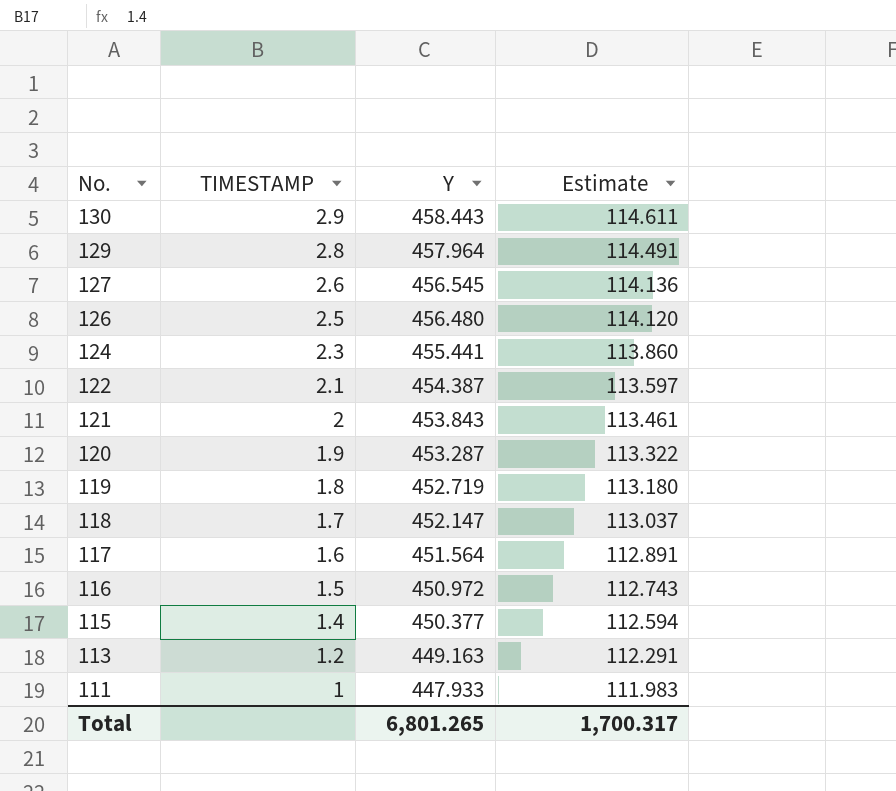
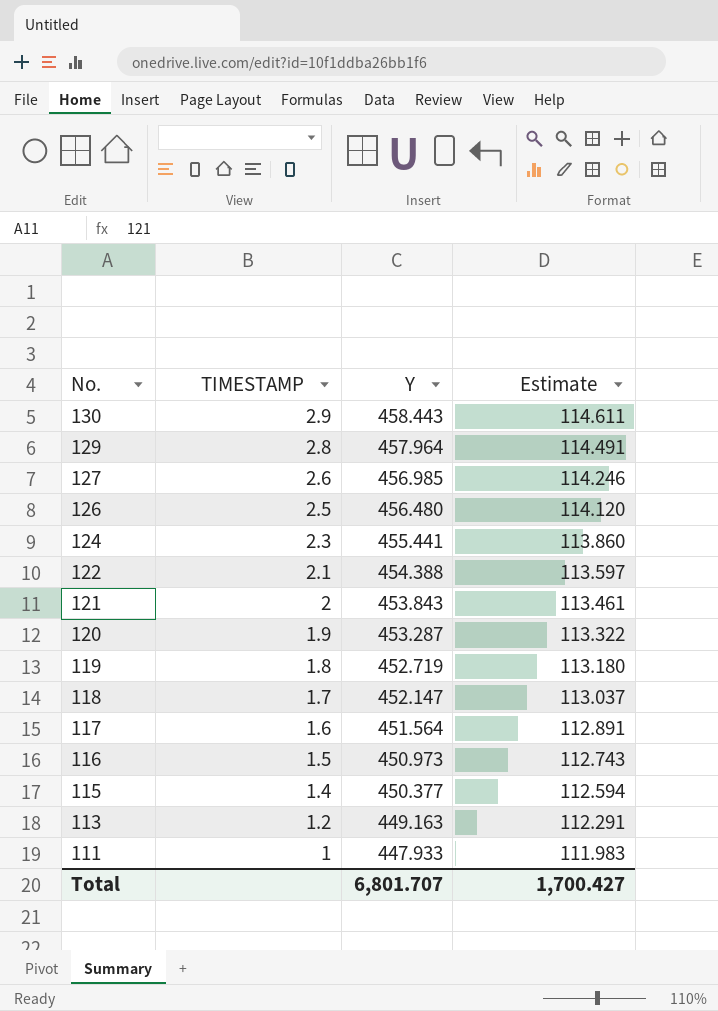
127 | Y: 456.545 -> 456.985
127 | Estimate: 114.136 -> 114.246
122 | Y: 454.387 -> 454.388
116 | Y: 450.972 -> 450.973
Total | Y: 6,801.265 -> 6,801.707
Total | Estimate: 1,700.317 -> 1,700.427

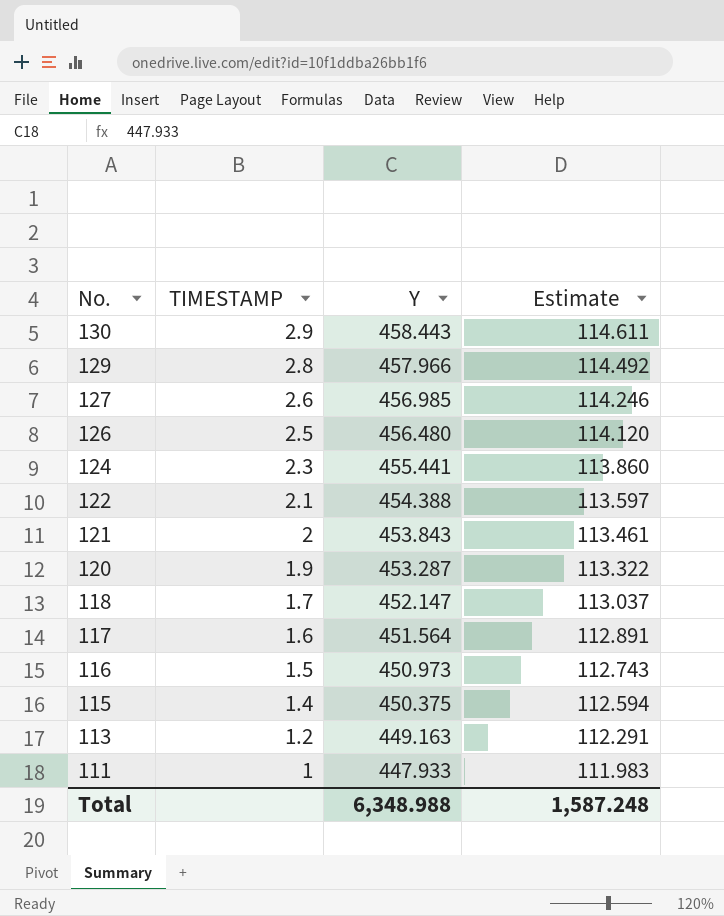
row 119: 1.8 | 452.719 | 113.180 -> none
129 | Y: 457.964 -> 457.966
129 | Estimate: 114.491 -> 114.492
115 | Y: 450.377 -> 450.375
Total | Y: 6,801.707 -> 6,348.988
Total | Estimate: 1,700.427 -> 1,587.248

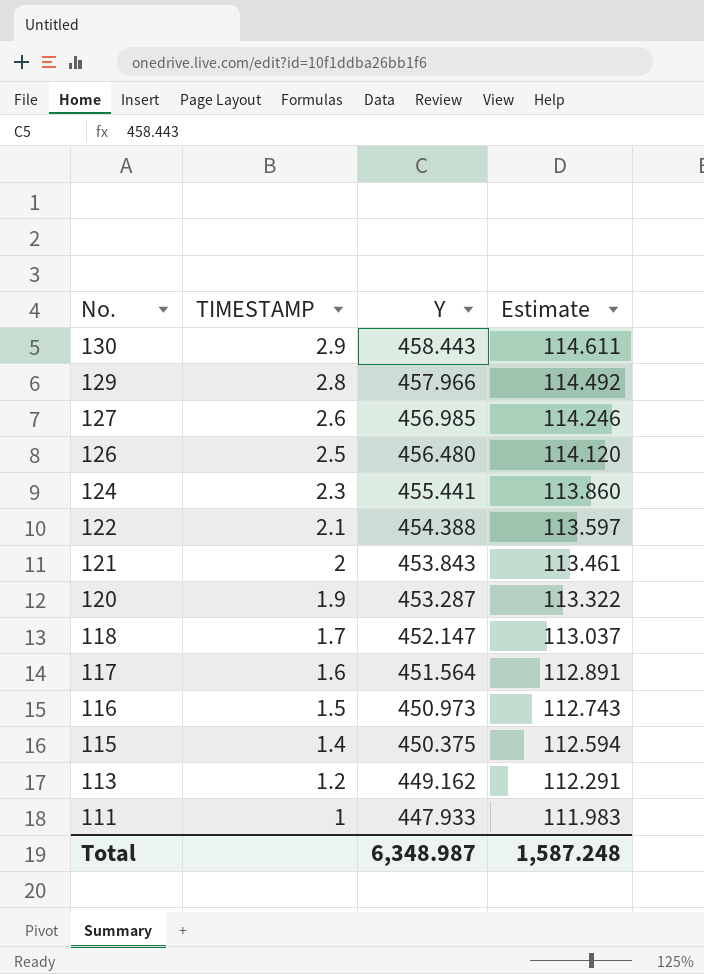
113 | Y: 449.163 -> 449.162
Total | Y: 6,348.988 -> 6,348.987

